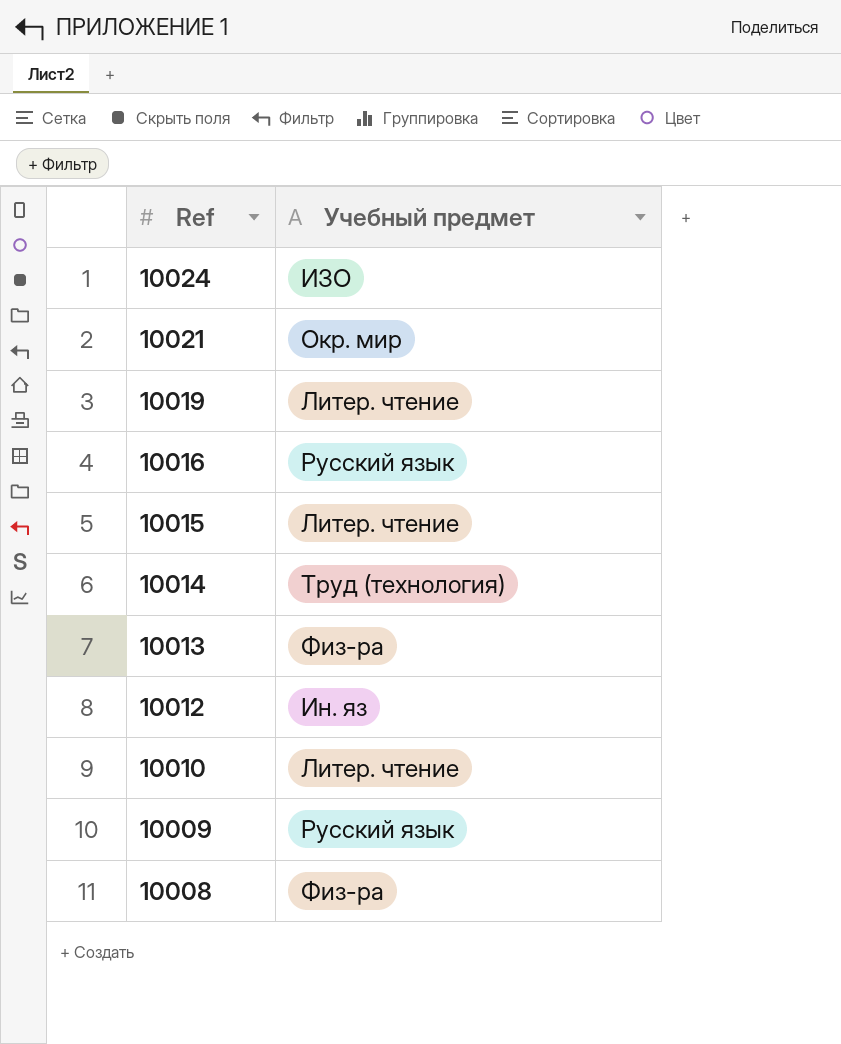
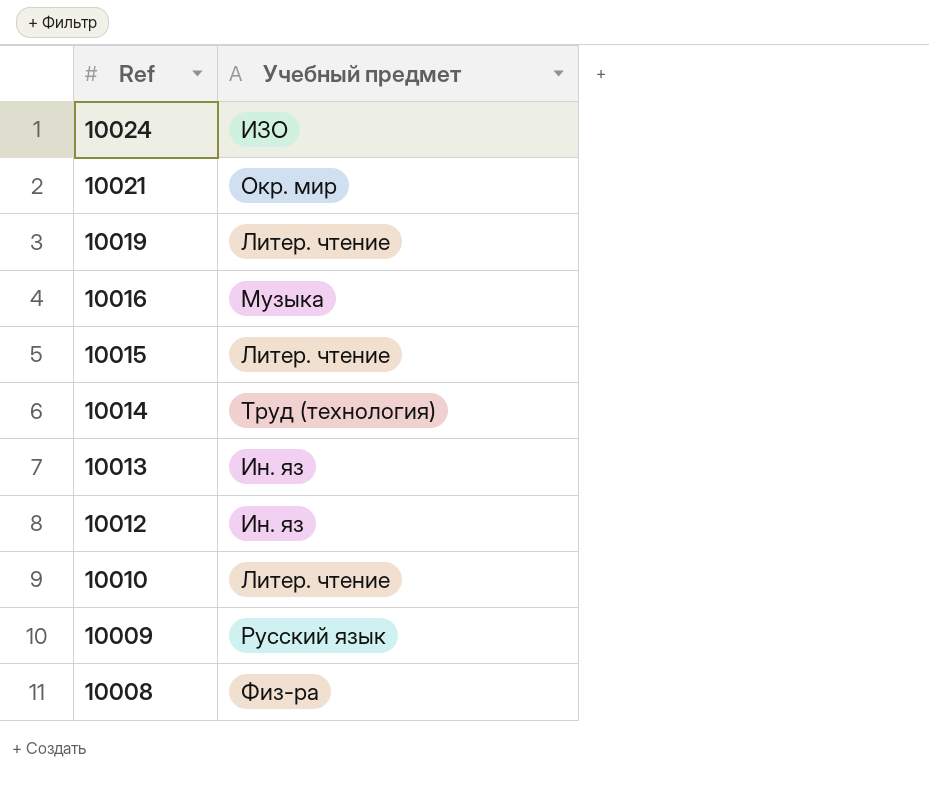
10016 | Учебный предмет: Русский язык -> Музыка
10013 | Учебный предмет: Физ-ра -> Ин. яз

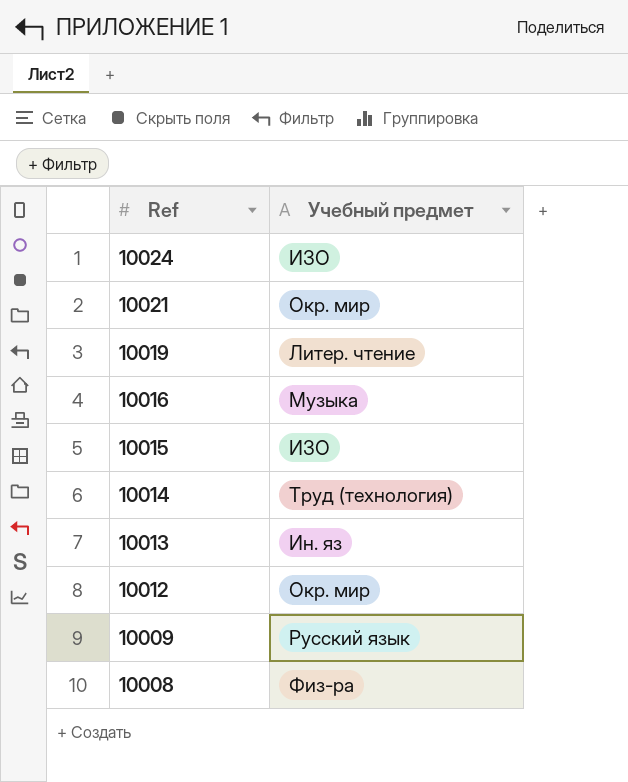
row 10010: Литер. чтение -> none
10015 | Учебный предмет: Литер. чтение -> ИЗО
10012 | Учебный предмет: Ин. яз -> Окр. мир

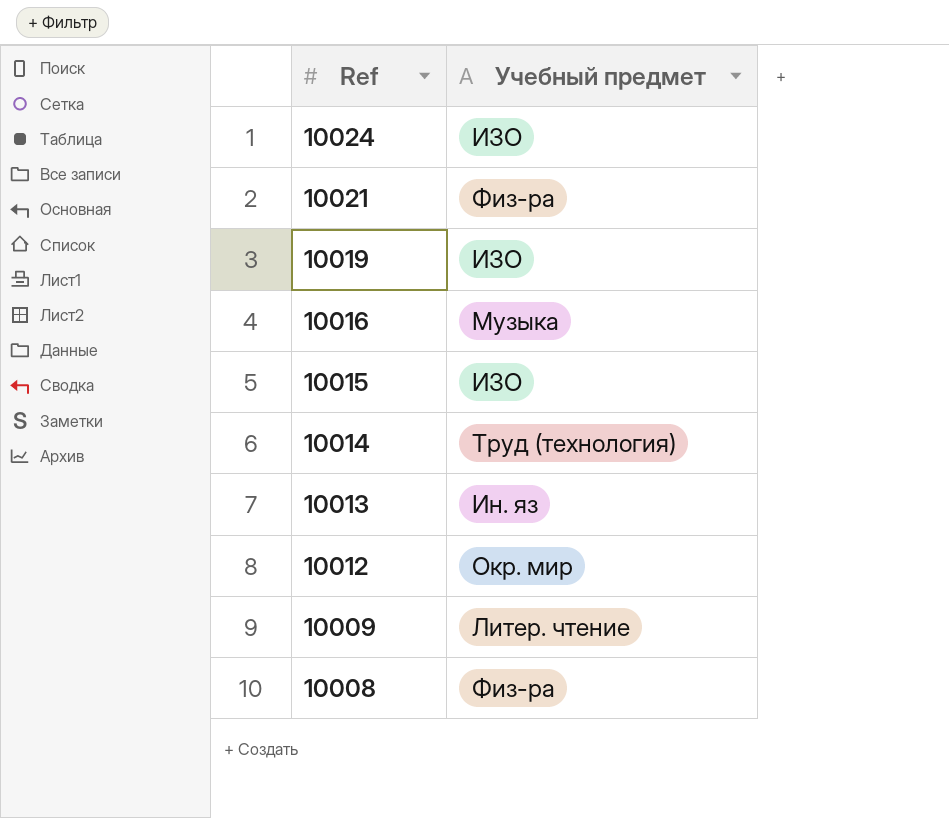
10021 | Учебный предмет: Окр. мир -> Физ-ра
10019 | Учебный предмет: Литер. чтение -> ИЗО
10009 | Учебный предмет: Русский язык -> Литер. чтение

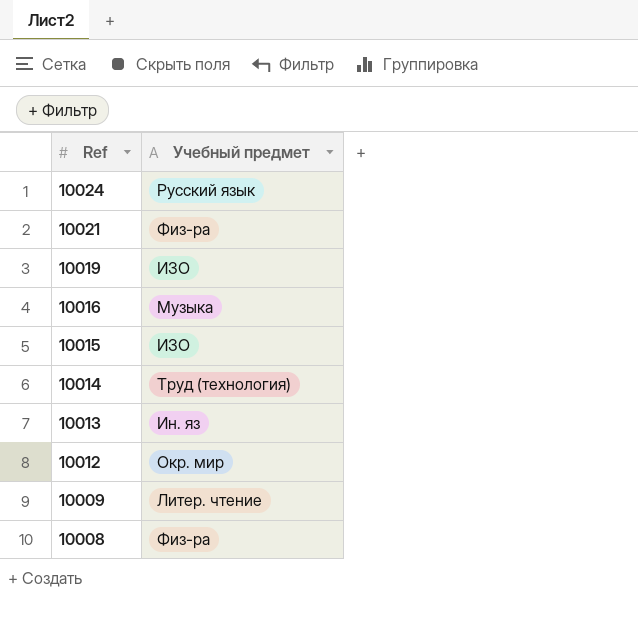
10024 | Учебный предмет: ИЗО -> Русский язык

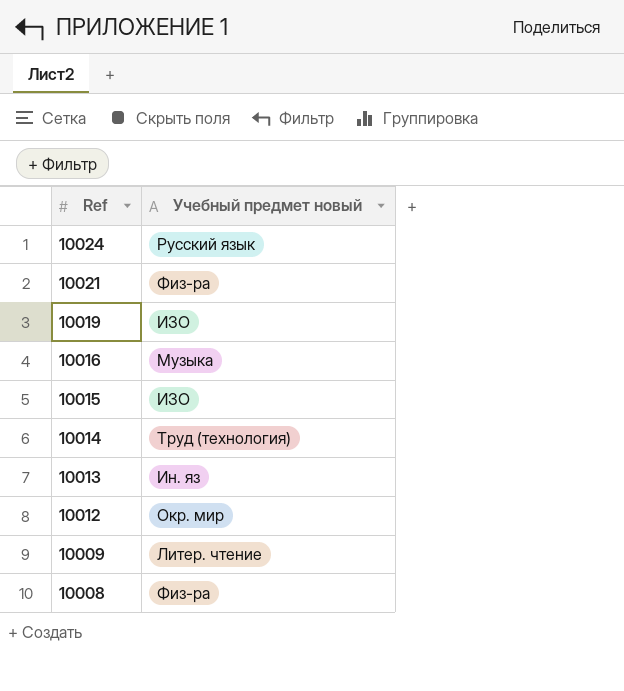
column name: Учебный предмет -> Учебный предмет новый

